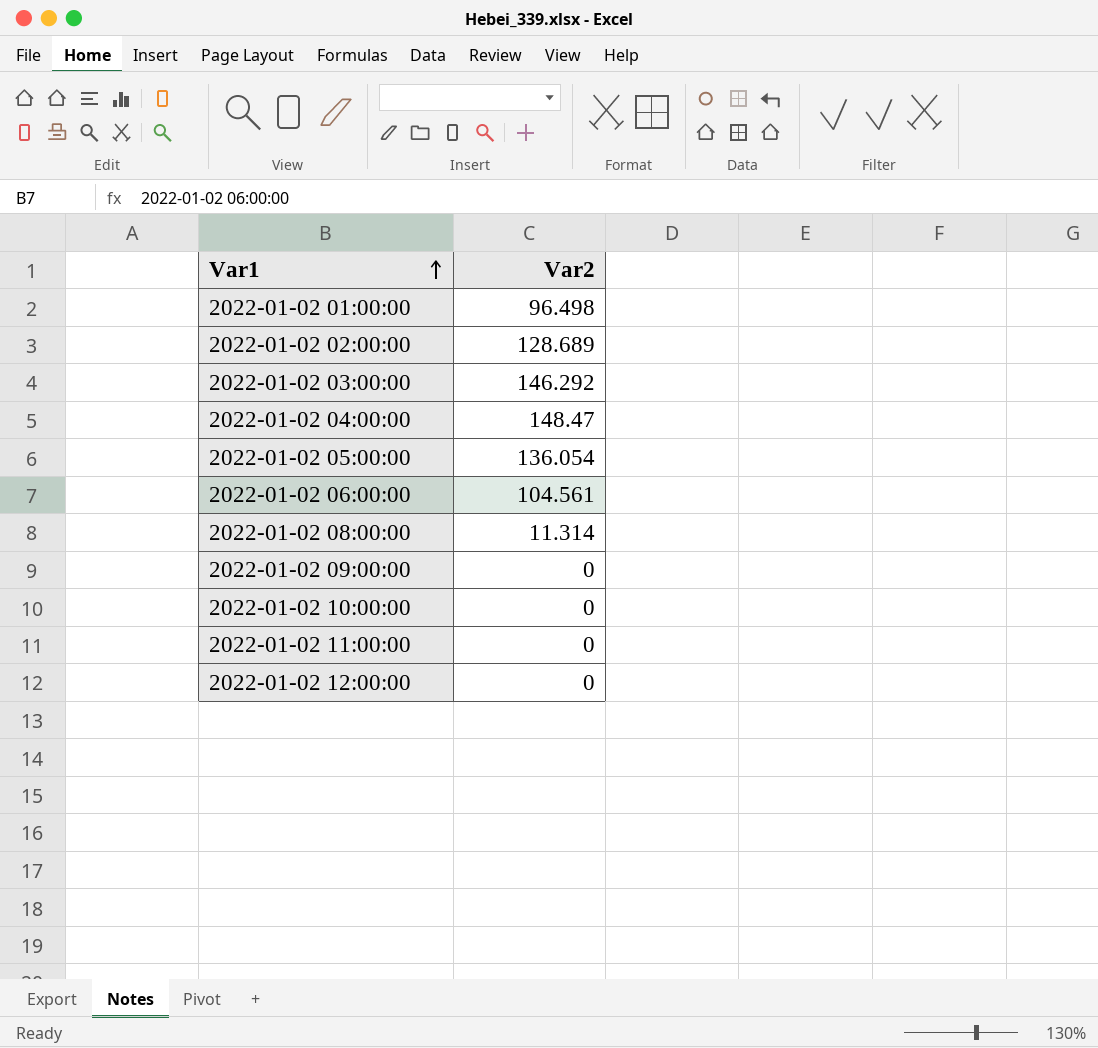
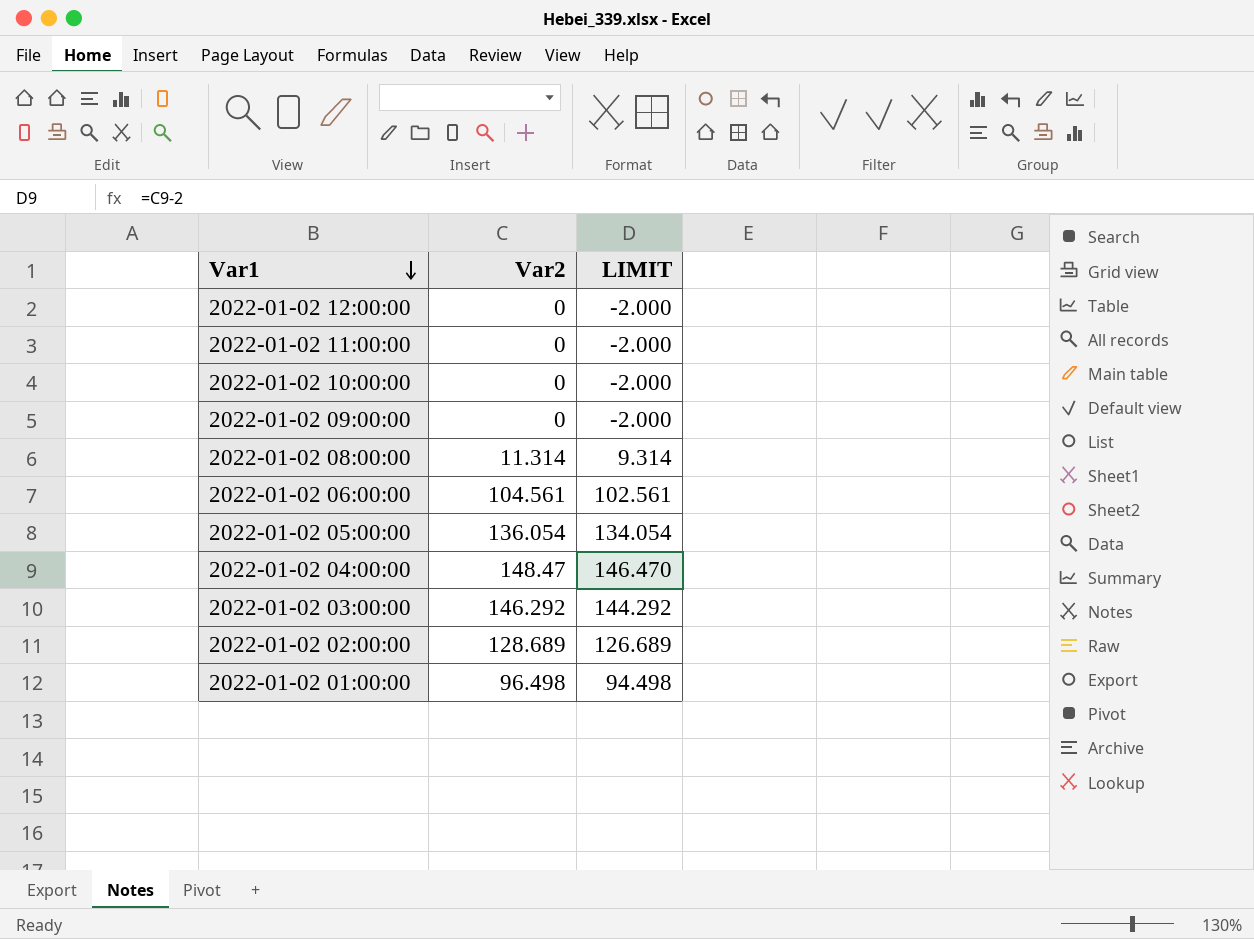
row order: Var1 ascending -> Var1 descending
column LIMIT | formula: none -> [Var2] - 2

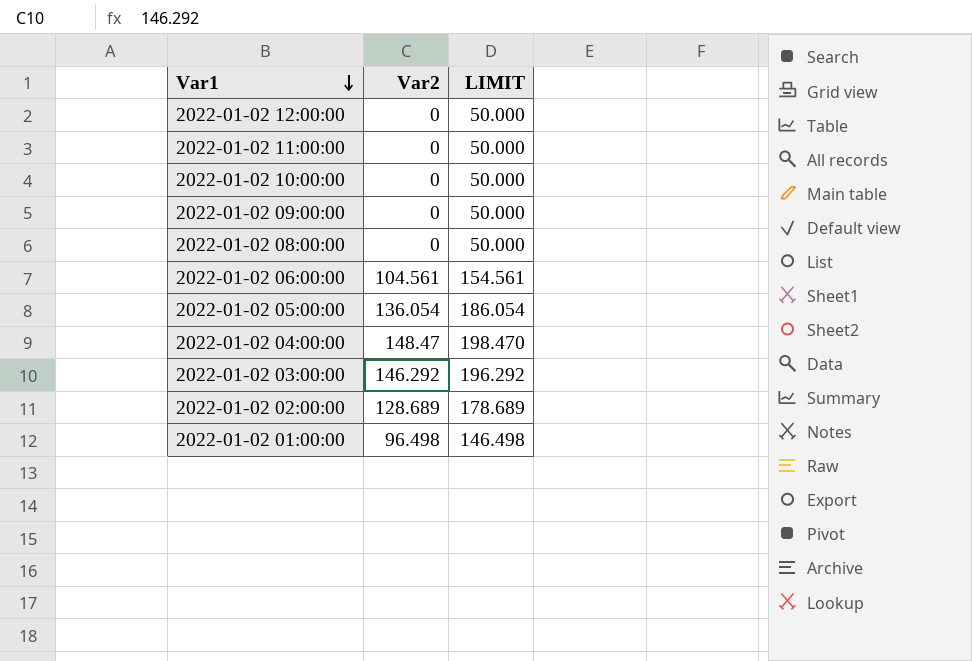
column LIMIT | formula: [Var2] - 2 -> [Var2] + 50
2022-01-02 08:00:00 | Var2: 11.314 -> 0

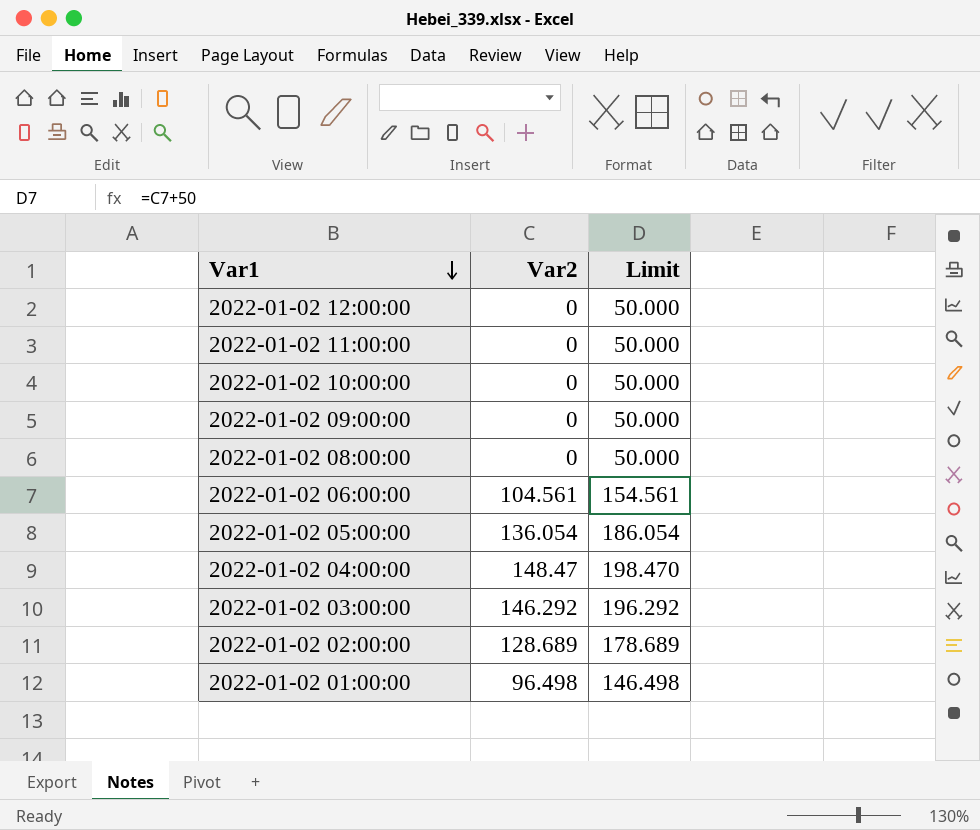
column name: LIMIT -> Limit

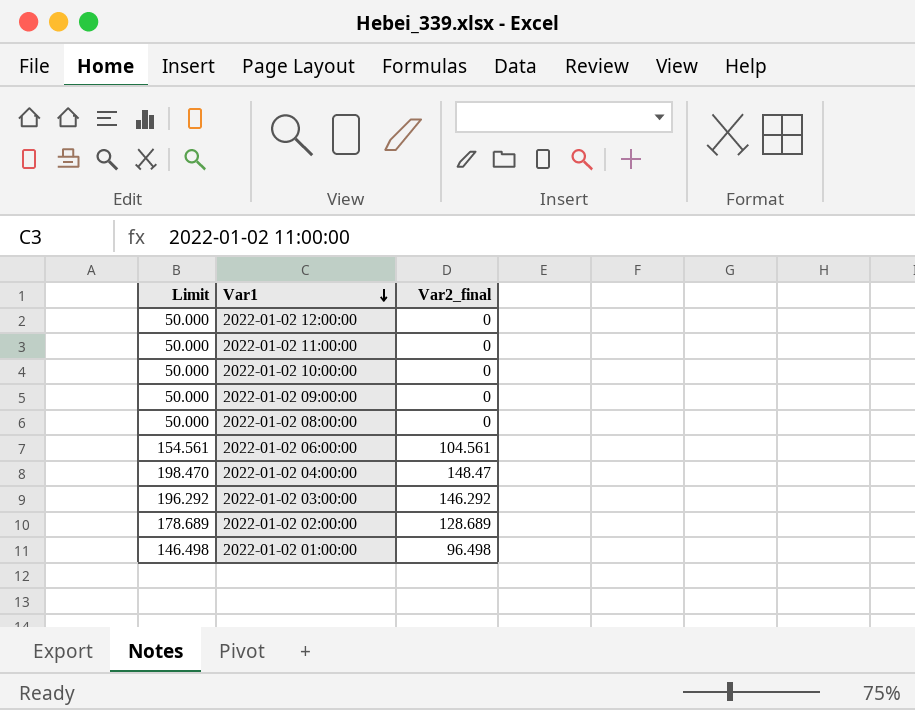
column Limit | position: 3 -> 1
column name: Var2 -> Var2_final
row 2022-01-02 05:00:00: 136.054 | 186.054 -> none

